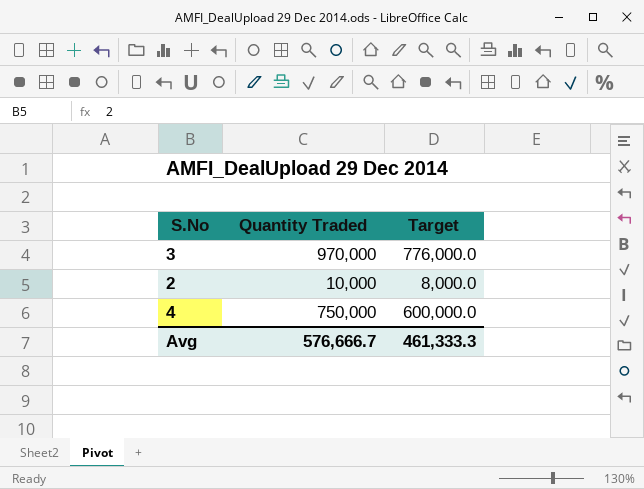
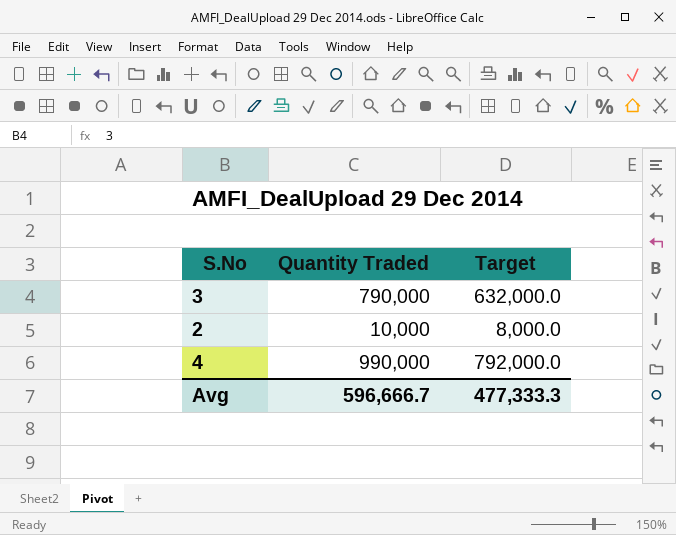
3 | Quantity Traded: 970,000 -> 790,000
3 | Target: 776,000.0 -> 632,000.0
4 | Quantity Traded: 750,000 -> 990,000
4 | Target: 600,000.0 -> 792,000.0
Avg | Quantity Traded: 576,666.7 -> 596,666.7
Avg | Target: 461,333.3 -> 477,333.3

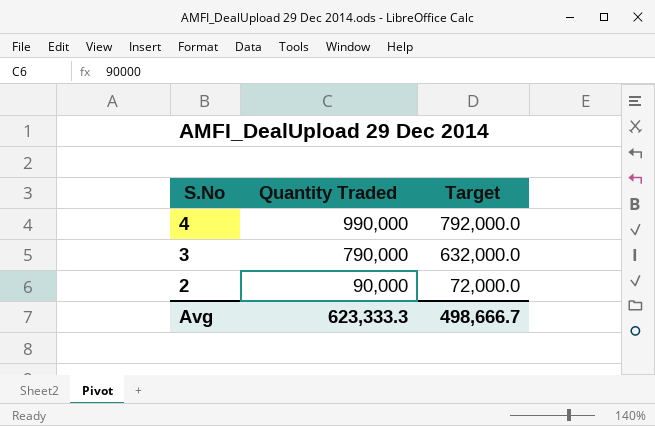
row order: none -> S.No descending
2 | Quantity Traded: 10,000 -> 90,000
2 | Target: 8,000.0 -> 72,000.0
Avg | Quantity Traded: 596,666.7 -> 623,333.3
Avg | Target: 477,333.3 -> 498,666.7

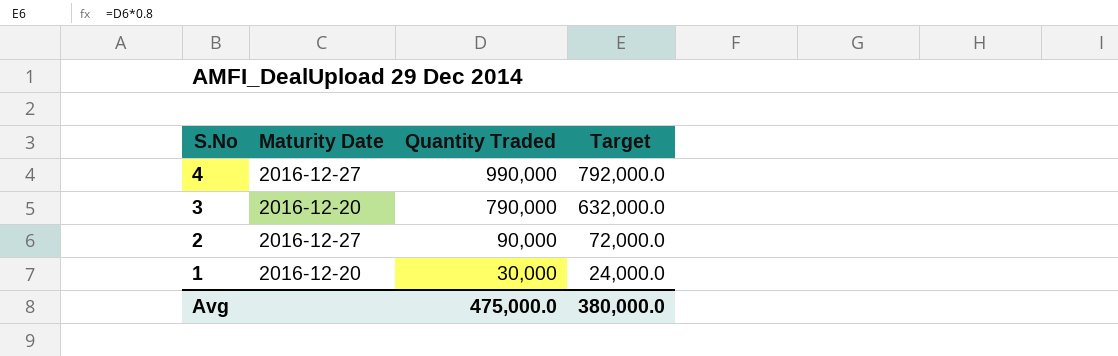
column Maturity Date | position: none -> 2
row 1: none -> 2016-12-20 | 30,000 | 24,000.0
Avg | Quantity Traded: 623,333.3 -> 475,000.0
Avg | Target: 498,666.7 -> 380,000.0

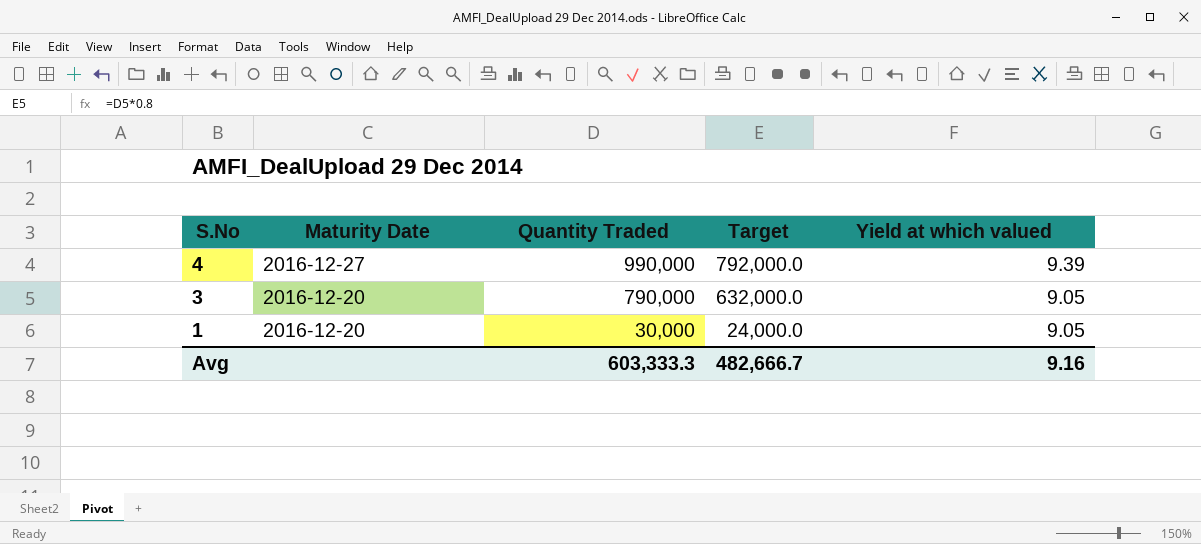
column Yield at which valued | position: none -> 5
row 2: 2016-12-27 | 90,000 | 72,000.0 -> none
Avg | Quantity Traded: 475,000.0 -> 603,333.3
Avg | Target: 380,000.0 -> 482,666.7

